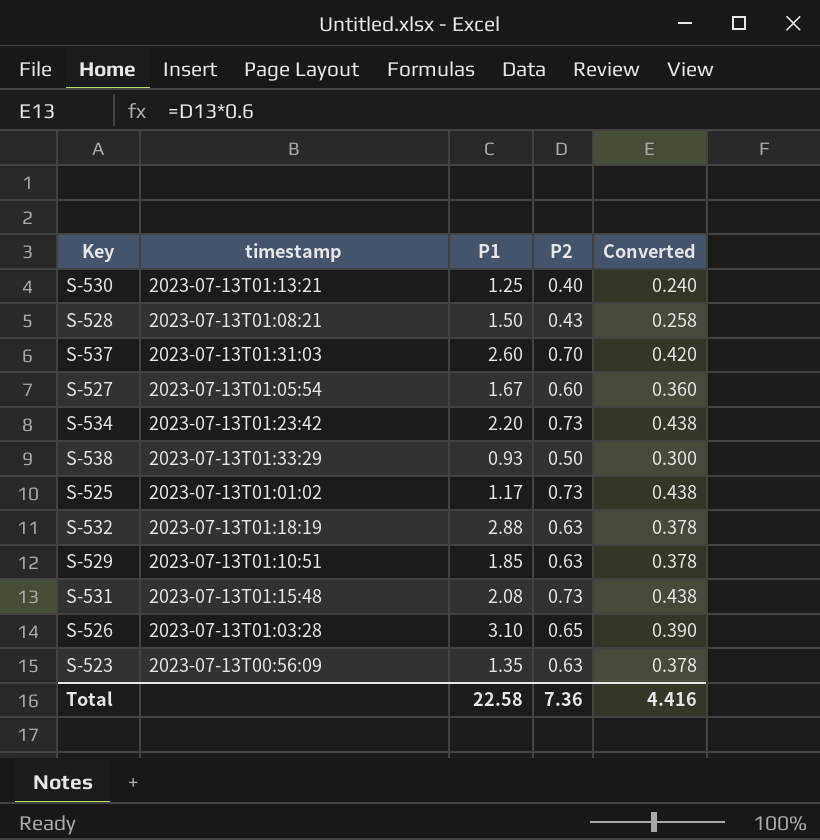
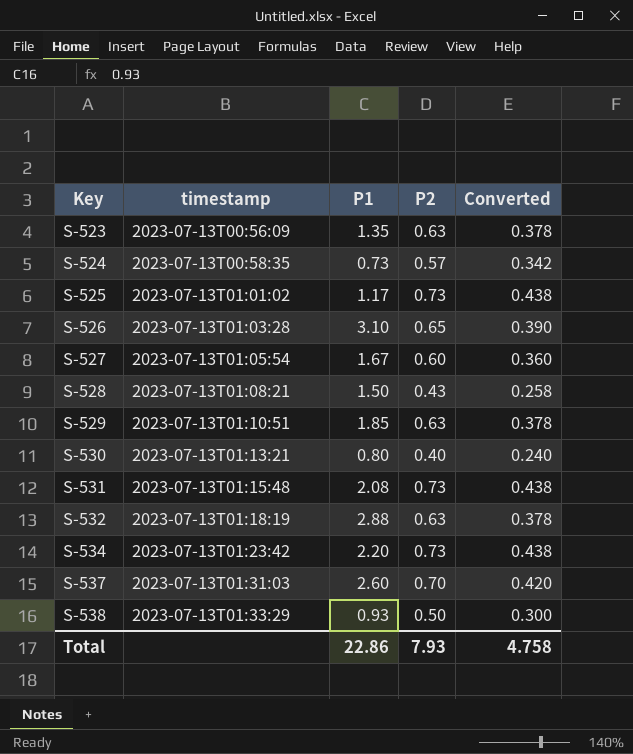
row order: none -> Key ascending
row S-524: none -> 2023-07-13T00:58:35 | 0.73 | 0.57 | 0.342
S-530 | P1: 1.25 -> 0.80
Total | P1: 22.58 -> 22.86
Total | P2: 7.36 -> 7.93
Total | Converted: 4.416 -> 4.758

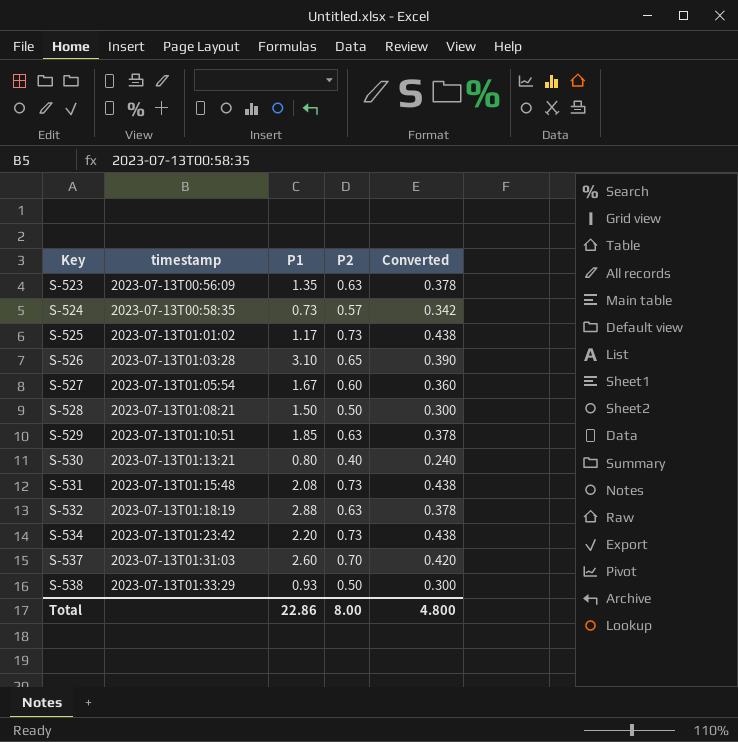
S-528 | P2: 0.43 -> 0.50
S-528 | Converted: 0.258 -> 0.300
Total | P2: 7.93 -> 8.00
Total | Converted: 4.758 -> 4.800

